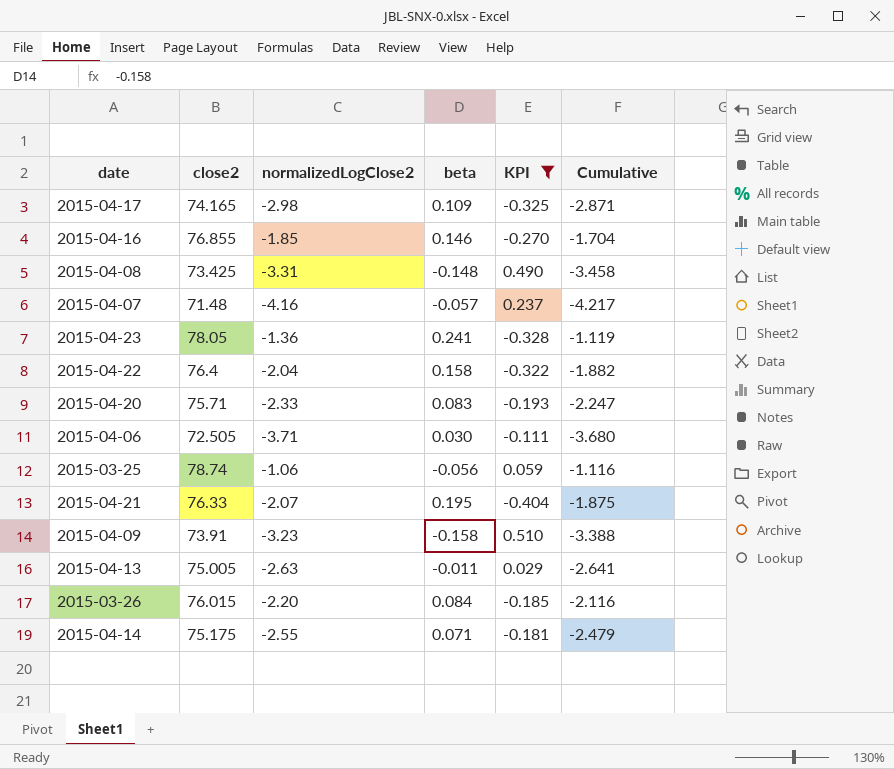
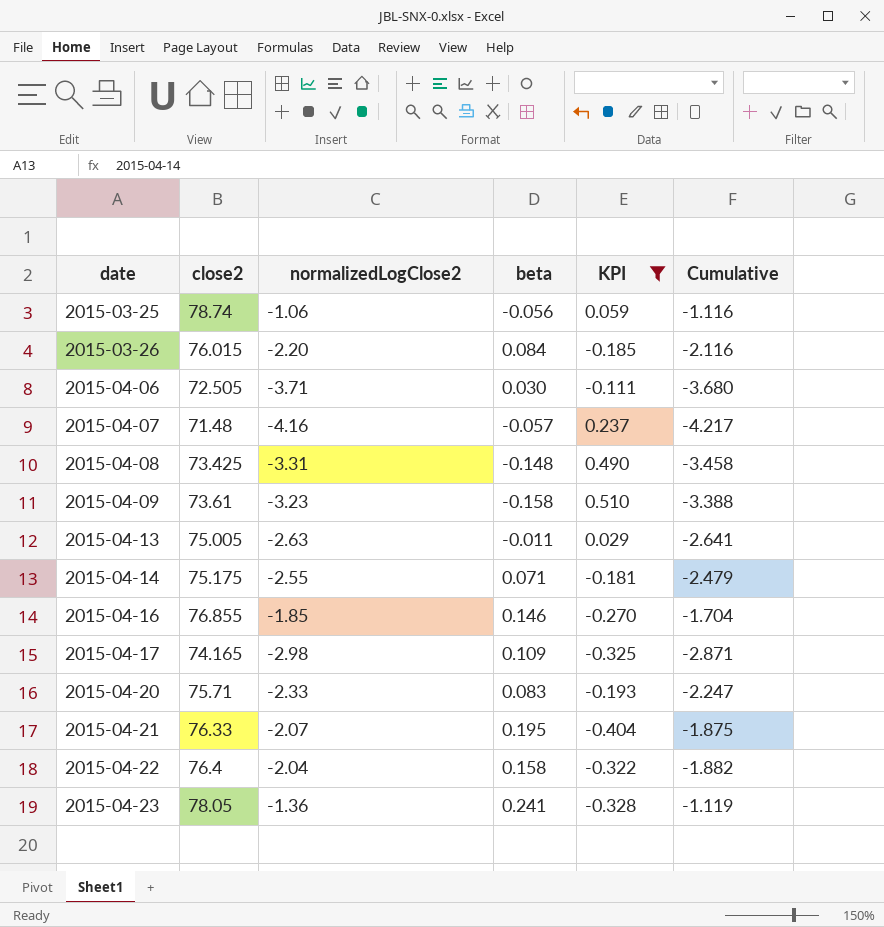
row order: none -> date ascending
2015-04-09 | close2: 73.91 -> 73.61

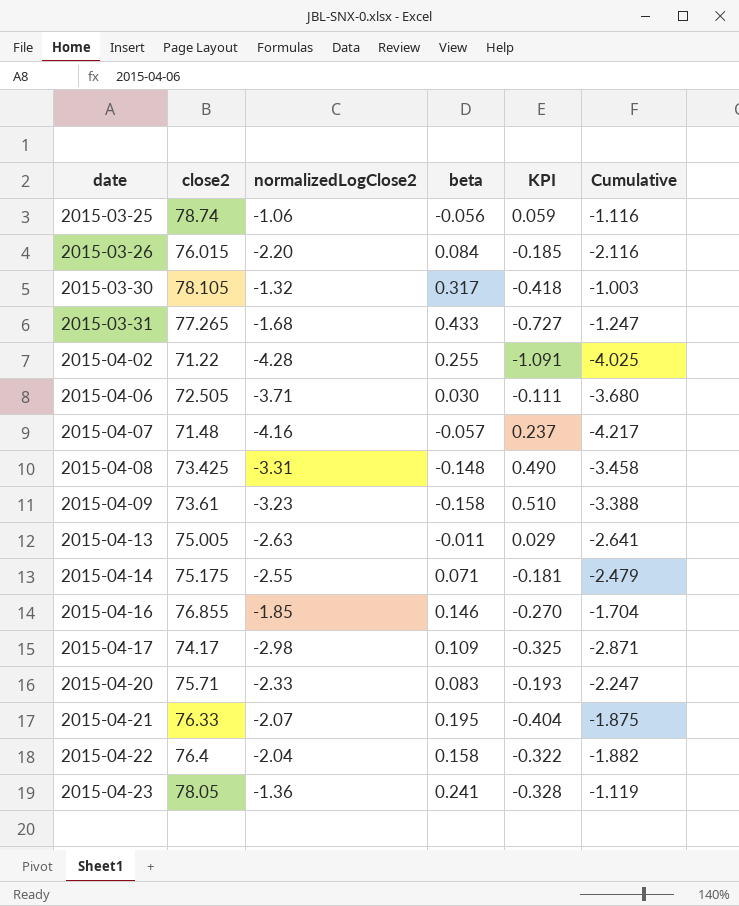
filter: KPI >= -0.404 -> none
2015-04-17 | close2: 74.165 -> 74.17

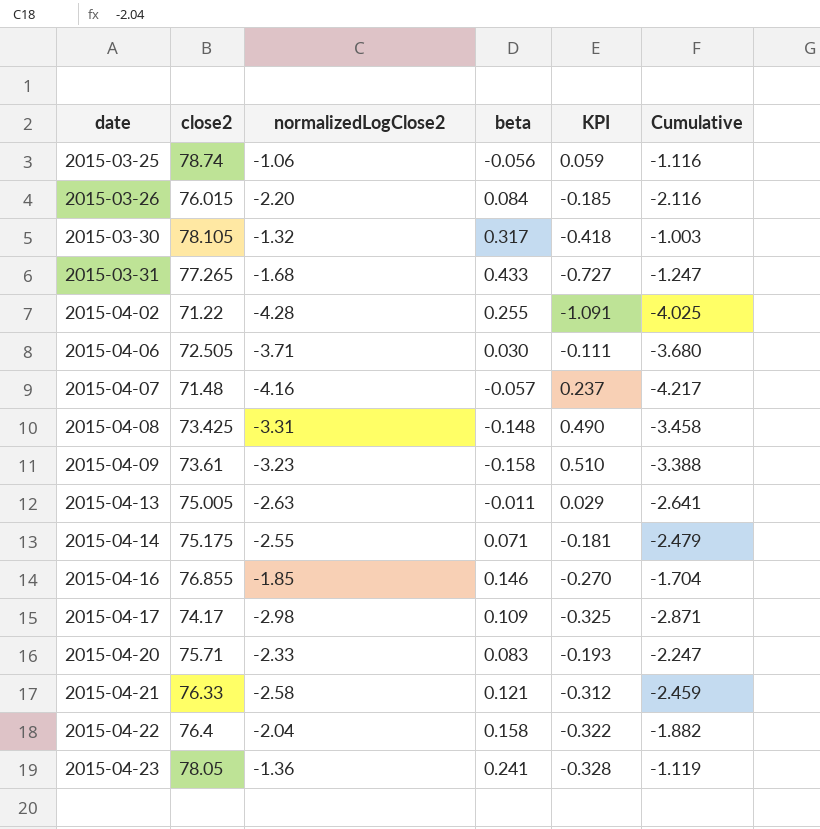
2015-04-21 | normalizedLogClose2: -2.07 -> -2.58
2015-04-21 | beta: 0.195 -> 0.121
2015-04-21 | KPI: -0.404 -> -0.312
2015-04-21 | Cumulative: -1.875 -> -2.459

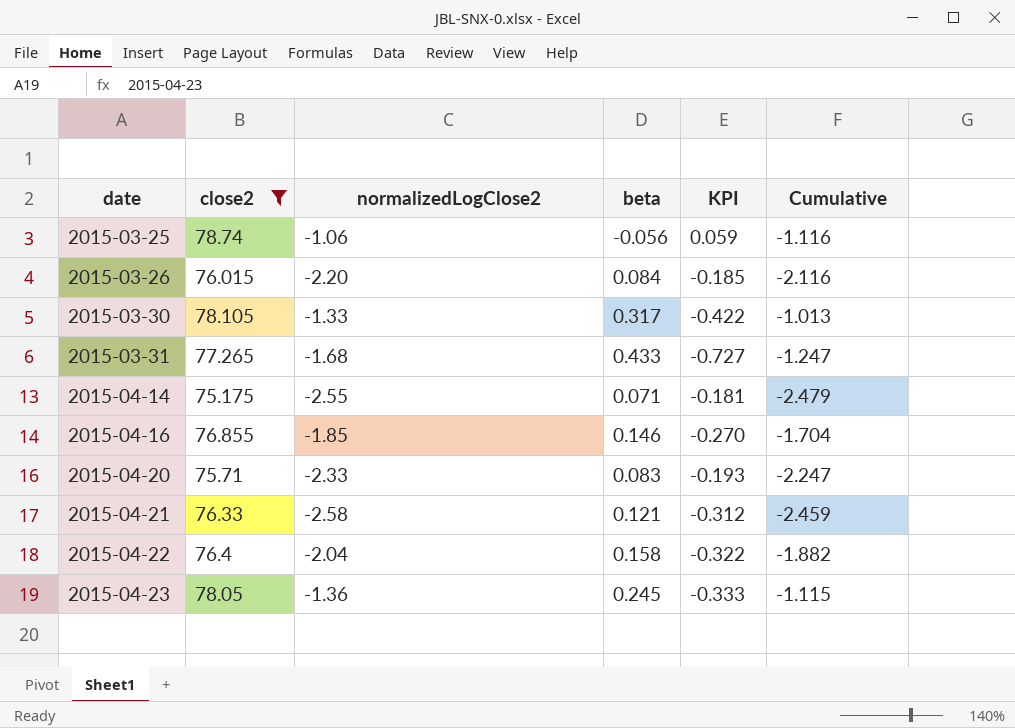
filter: none -> close2 >= 75.175
2015-03-30 | normalizedLogClose2: -1.32 -> -1.33
2015-03-30 | KPI: -0.418 -> -0.422
2015-03-30 | Cumulative: -1.003 -> -1.013
2015-04-23 | beta: 0.241 -> 0.245
2015-04-23 | KPI: -0.328 -> -0.333
2015-04-23 | Cumulative: -1.119 -> -1.115

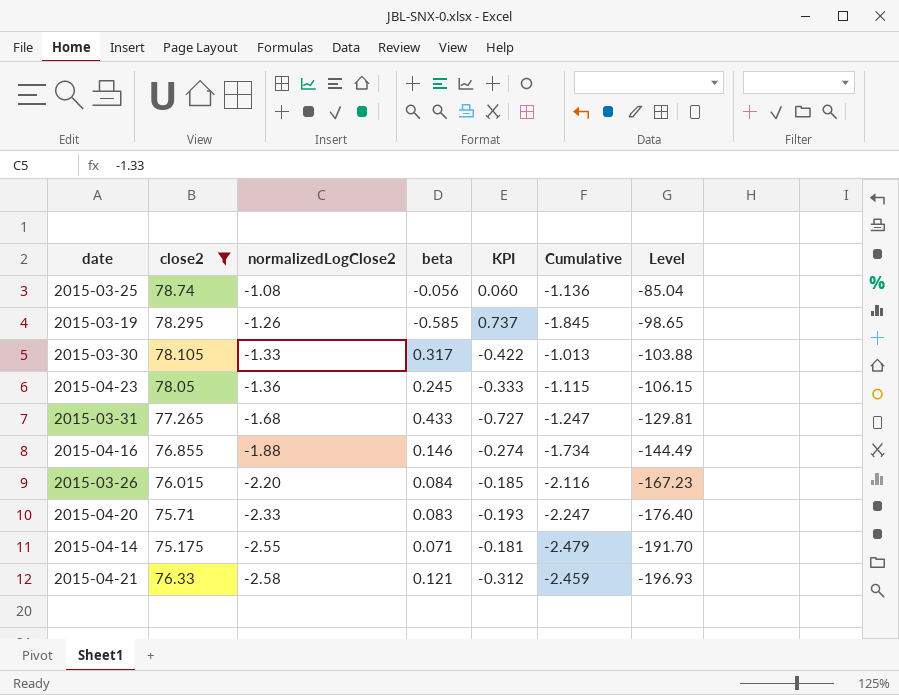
row order: date ascending -> normalizedLogClose2 descending
column Level | formula: none -> [close2] * [normalizedLogClose2]
row 2015-04-22: 76.4 | -2.04 | 0.158 | -0.322 | -1.882 -> none
2015-03-25 | normalizedLogClose2: -1.06 -> -1.08
2015-03-25 | KPI: 0.059 -> 0.060
2015-03-25 | Cumulative: -1.116 -> -1.136
row 2015-03-19: none -> 78.295 | -1.26 | -0.585 | 0.737 | -1.845 | -98.65
2015-04-16 | normalizedLogClose2: -1.85 -> -1.88
2015-04-16 | KPI: -0.270 -> -0.274
2015-04-16 | Cumulative: -1.704 -> -1.734

